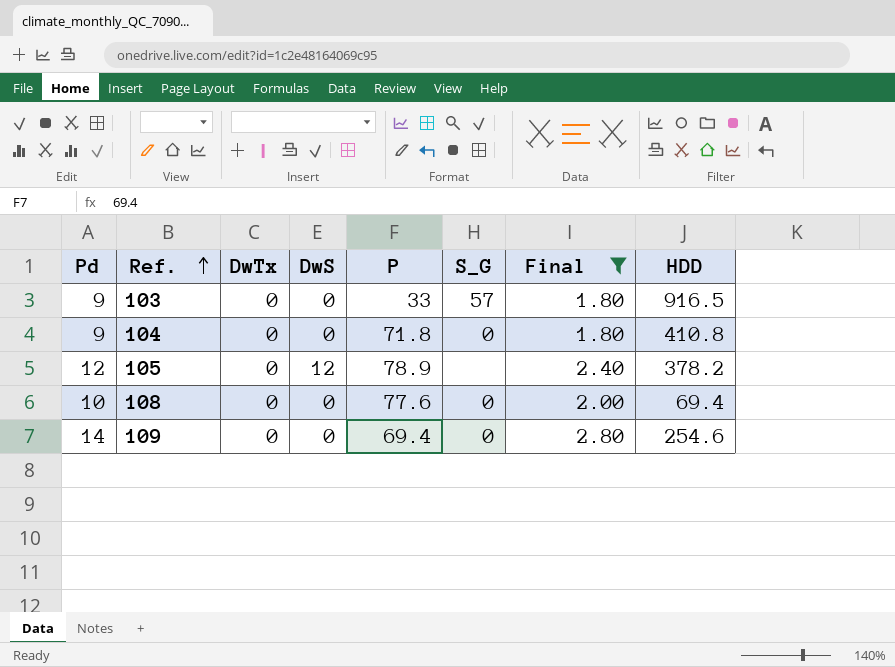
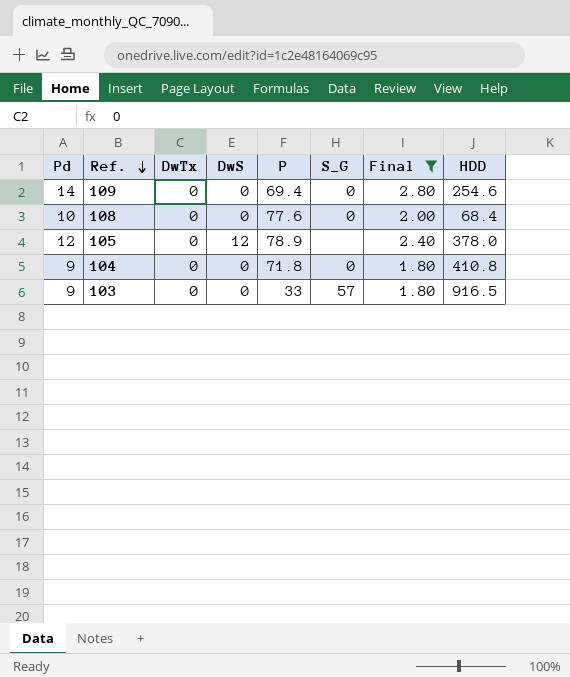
row order: Ref. ascending -> Ref. descending
108 | HDD: 69.4 -> 68.4
105 | HDD: 378.2 -> 378.0

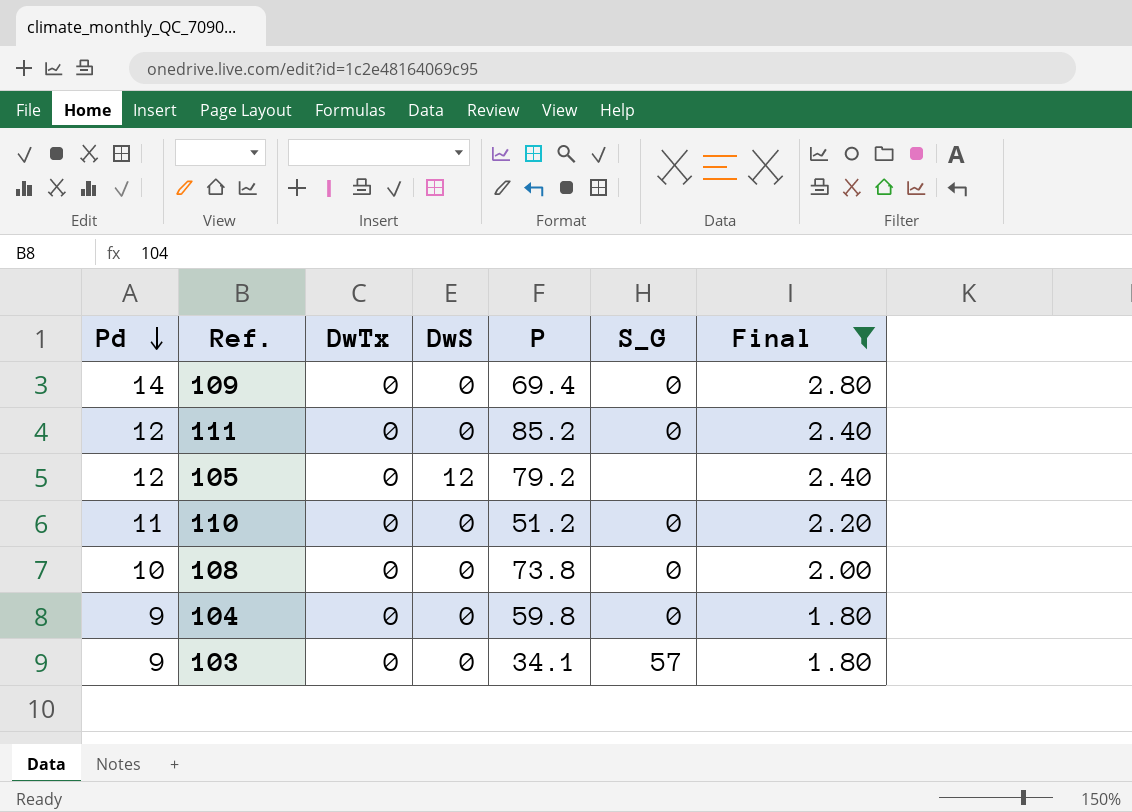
row order: Ref. descending -> Pd descending
column HDD | position: 8 -> none
row 111: none -> 12 | 0 | 0 | 85.2 | 0 | 2.40
105 | P: 78.9 -> 79.2
row 110: none -> 11 | 0 | 0 | 51.2 | 0 | 2.20
108 | P: 77.6 -> 73.8
104 | P: 71.8 -> 59.8
103 | P: 33 -> 34.1

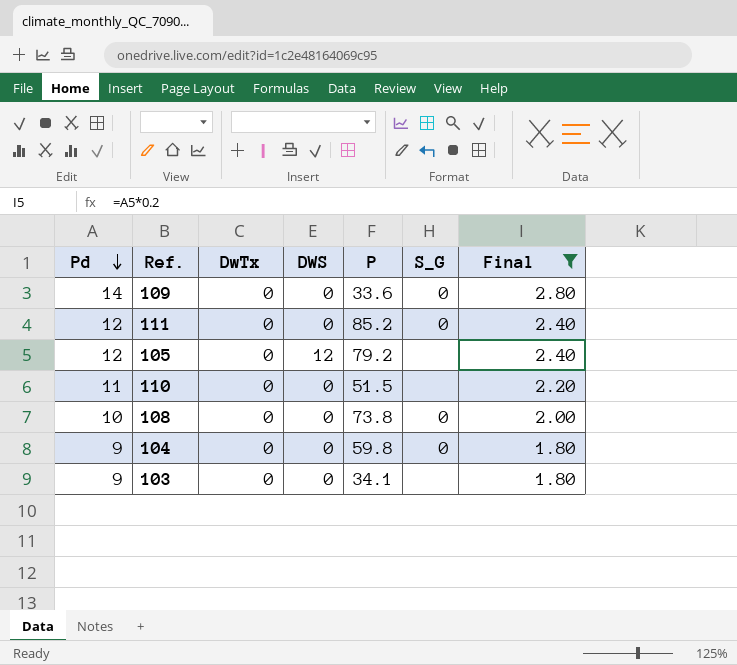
column name: DwS -> DWS
109 | P: 69.4 -> 33.6
110 | P: 51.2 -> 51.5
110 | S_G: 0 -> none
103 | S_G: 57 -> none

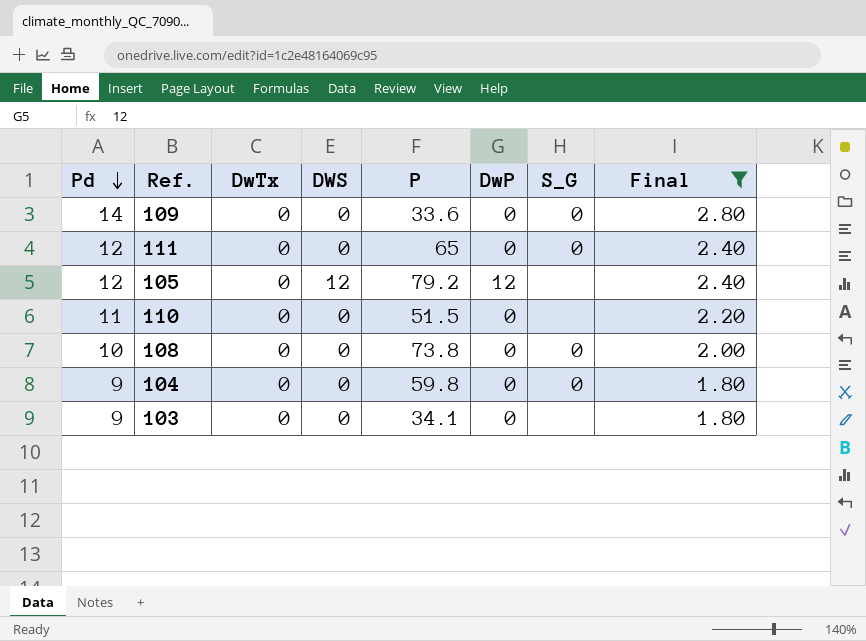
column DwP | position: none -> 6
111 | P: 85.2 -> 65

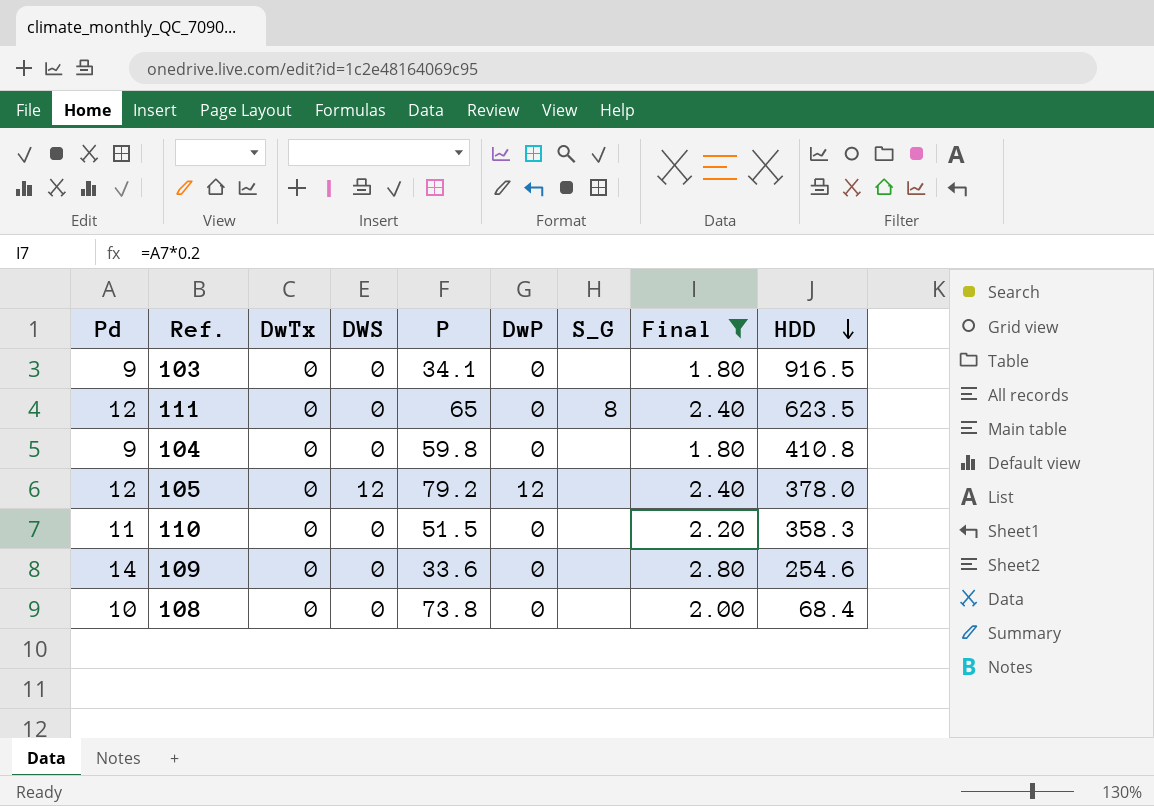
row order: Pd descending -> HDD descending
column HDD | position: none -> 9
111 | S_G: 0 -> 8
104 | S_G: 0 -> none
109 | S_G: 0 -> none
108 | S_G: 0 -> none

